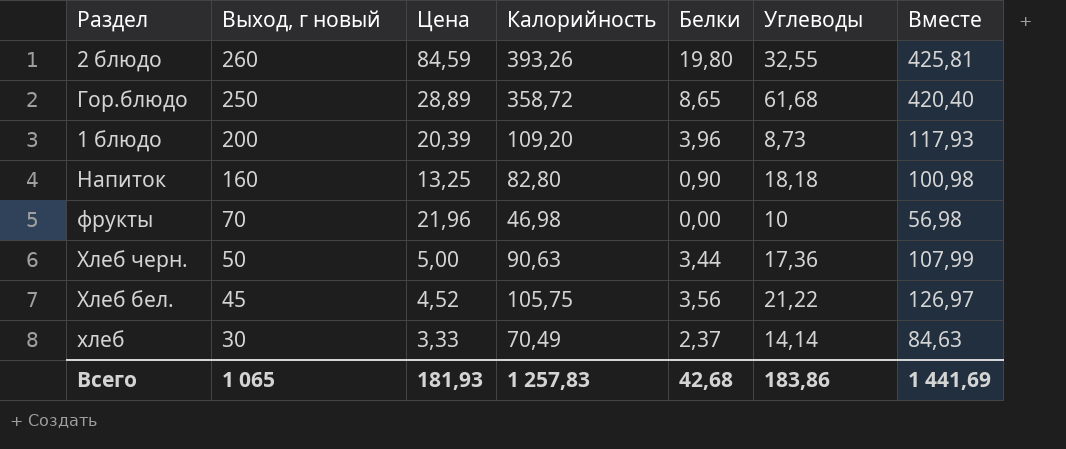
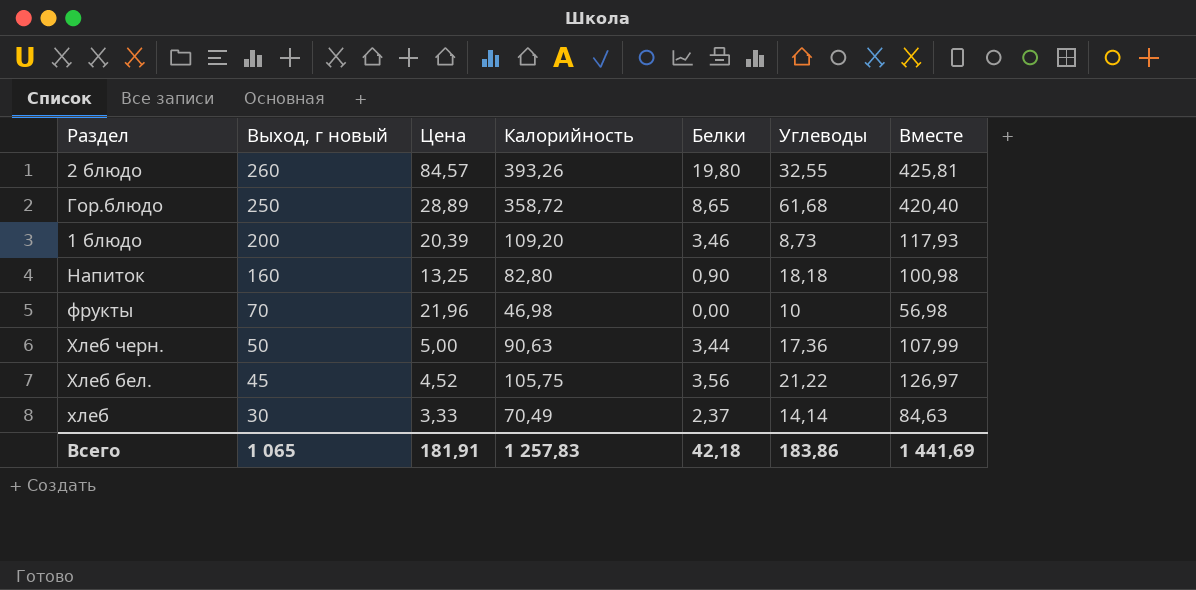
2 блюдо | Цена: 84,59 -> 84,57
1 блюдо | Белки: 3,96 -> 3,46
Всего | Цена: 181,93 -> 181,91
Всего | Белки: 42,68 -> 42,18

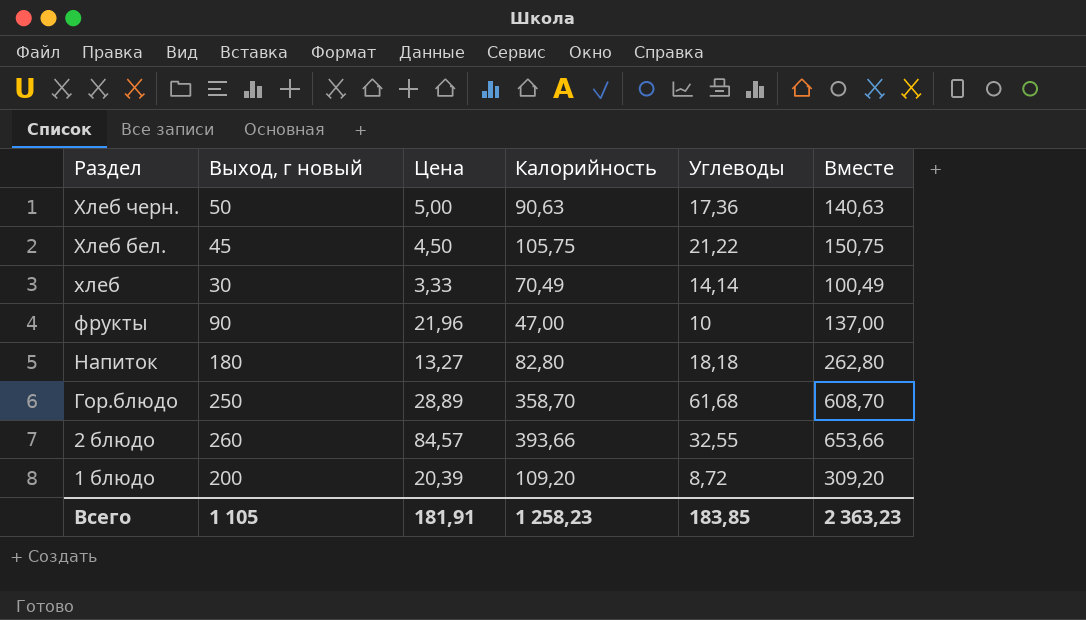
row order: Выход, г новый descending -> Раздел descending
column Белки | position: 5 -> none
column Вместе | formula: [Калорийность] + [Углеводы] -> [Выход, г новый] + [Калорийность]
Хлеб бел. | Цена: 4,52 -> 4,50
фрукты | Выход, г новый: 70 -> 90
фрукты | Калорийность: 46,98 -> 47,00
Напиток | Выход, г новый: 160 -> 180
Напиток | Цена: 13,25 -> 13,27
Гор.блюдо | Калорийность: 358,72 -> 358,70
2 блюдо | Калорийность: 393,26 -> 393,66
1 блюдо | Углеводы: 8,73 -> 8,72
Всего | Выход, г новый: 1 065 -> 1 105
Всего | Калорийность: 1 257,83 -> 1 258,23
Всего | Углеводы: 183,86 -> 183,85
Всего | Вместе: 1 441,69 -> 2 363,23

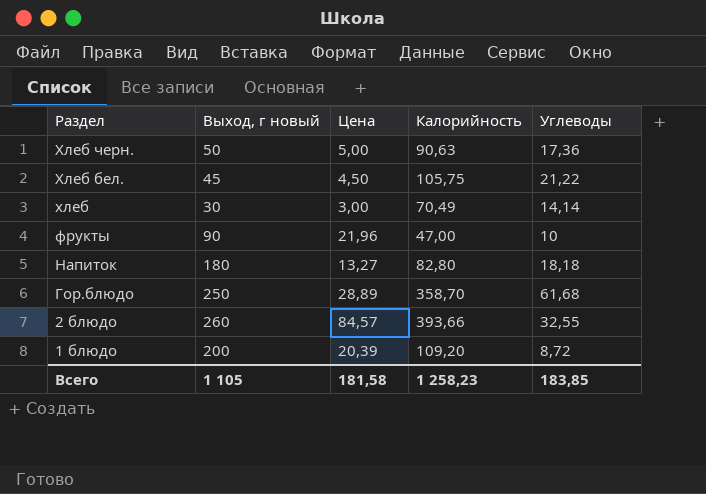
column Вместе | formula: [Выход, г новый] + [Калорийность] -> none
хлеб | Цена: 3,33 -> 3,00
Всего | Цена: 181,91 -> 181,58

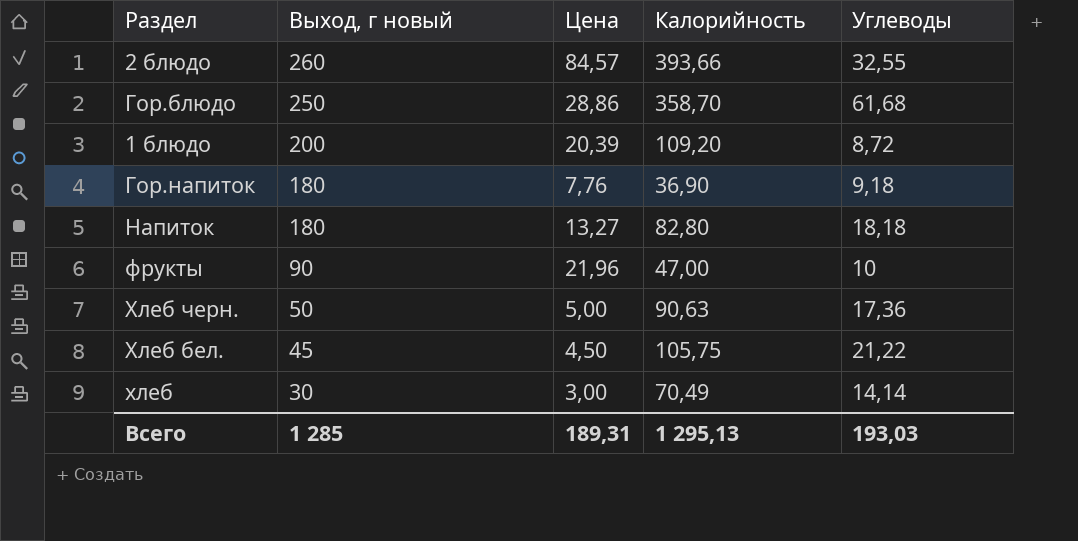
row order: Раздел descending -> Выход, г новый descending
Гор.блюдо | Цена: 28,89 -> 28,86
row Гор.напиток: none -> 180 | 7,76 | 36,90 | 9,18
Всего | Выход, г новый: 1 105 -> 1 285
Всего | Цена: 181,58 -> 189,31
Всего | Калорийность: 1 258,23 -> 1 295,13
Всего | Углеводы: 183,85 -> 193,03

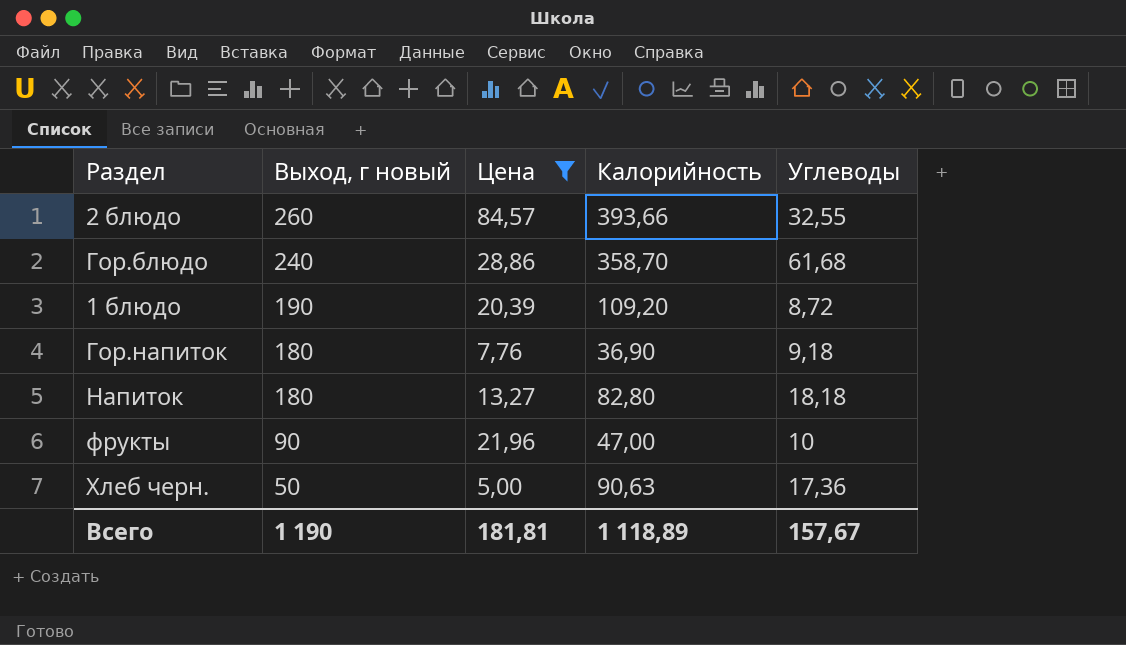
filter: none -> Цена >= 5,00
Гор.блюдо | Выход, г новый: 250 -> 240
1 блюдо | Выход, г новый: 200 -> 190
Всего | Выход, г новый: 1 285 -> 1 190
Всего | Цена: 189,31 -> 181,81
Всего | Калорийность: 1 295,13 -> 1 118,89
Всего | Углеводы: 193,03 -> 157,67

